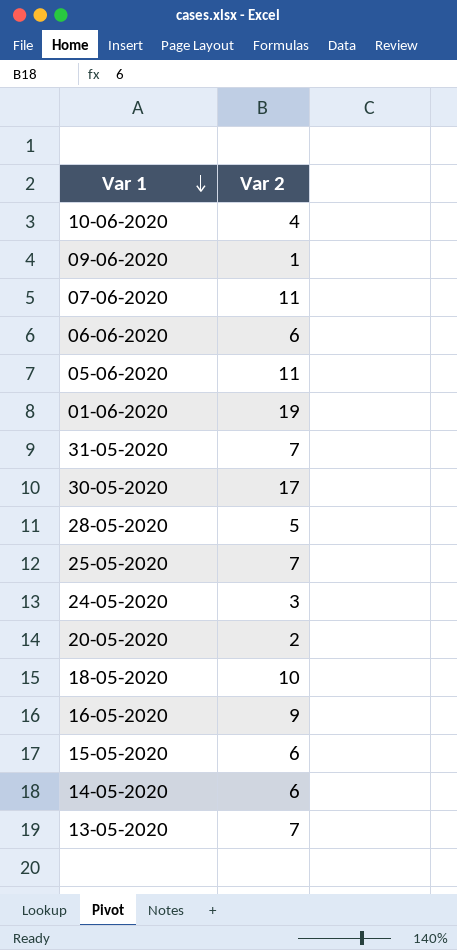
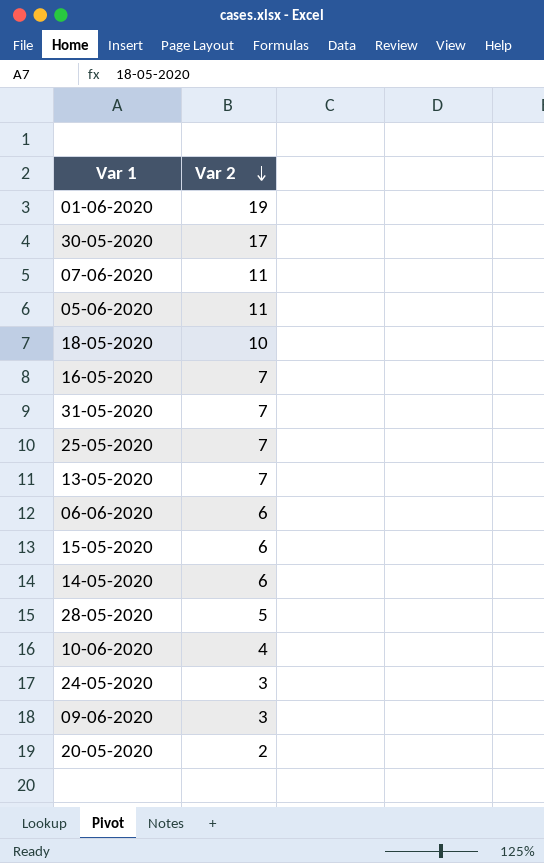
row order: Var 1 descending -> Var 2 descending
16-05-2020 | Var 2: 9 -> 7
09-06-2020 | Var 2: 1 -> 3

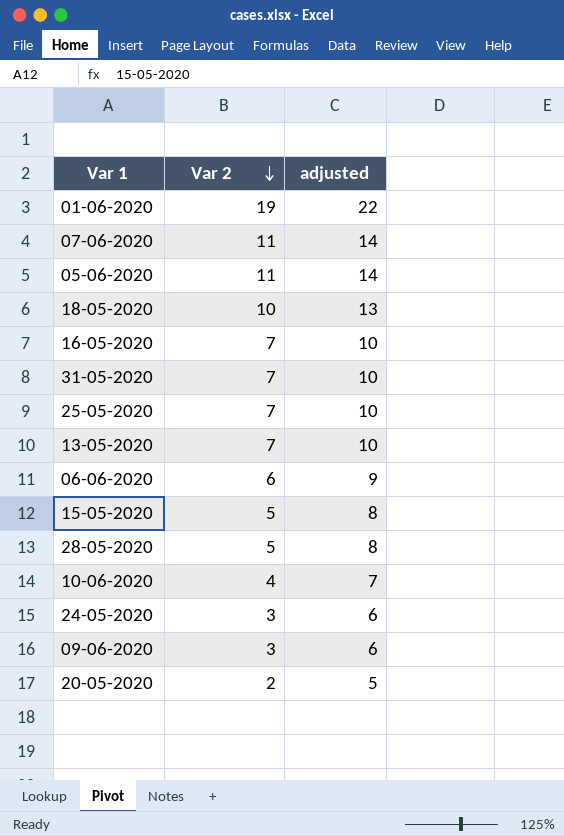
column adjusted | formula: none -> [Var 2] + 3
row 30-05-2020: 17 -> none
row 14-05-2020: 6 -> none
15-05-2020 | Var 2: 6 -> 5

